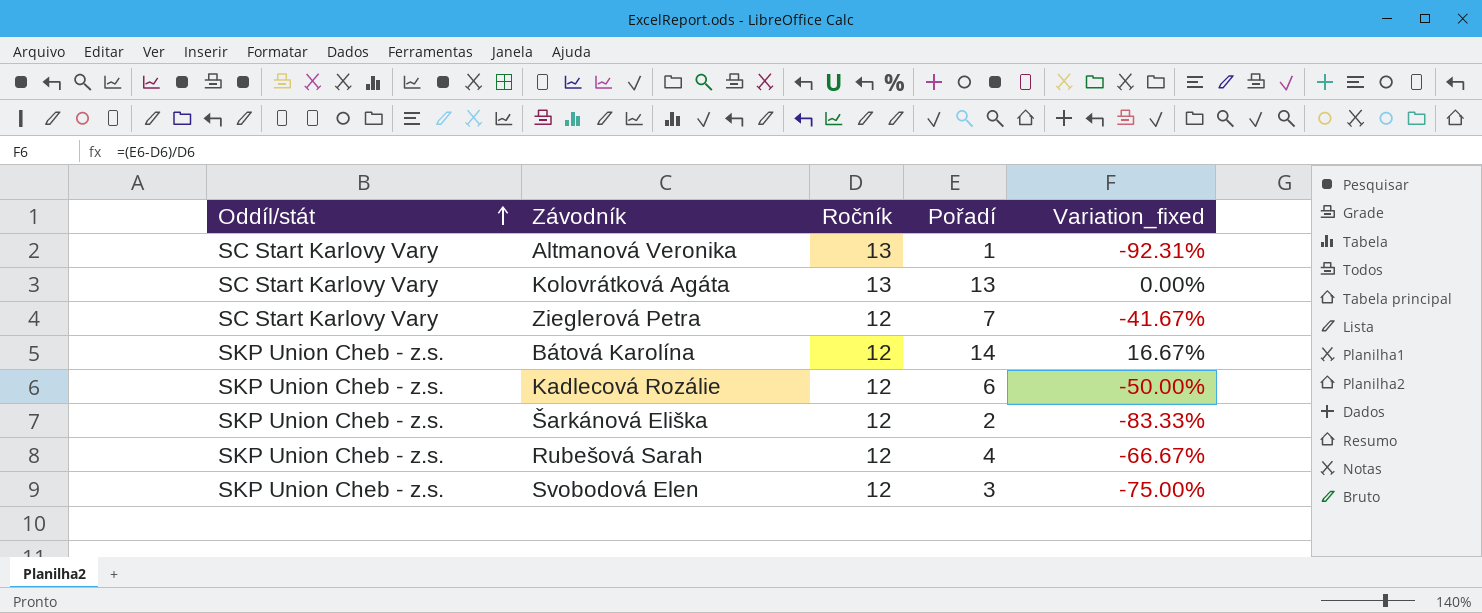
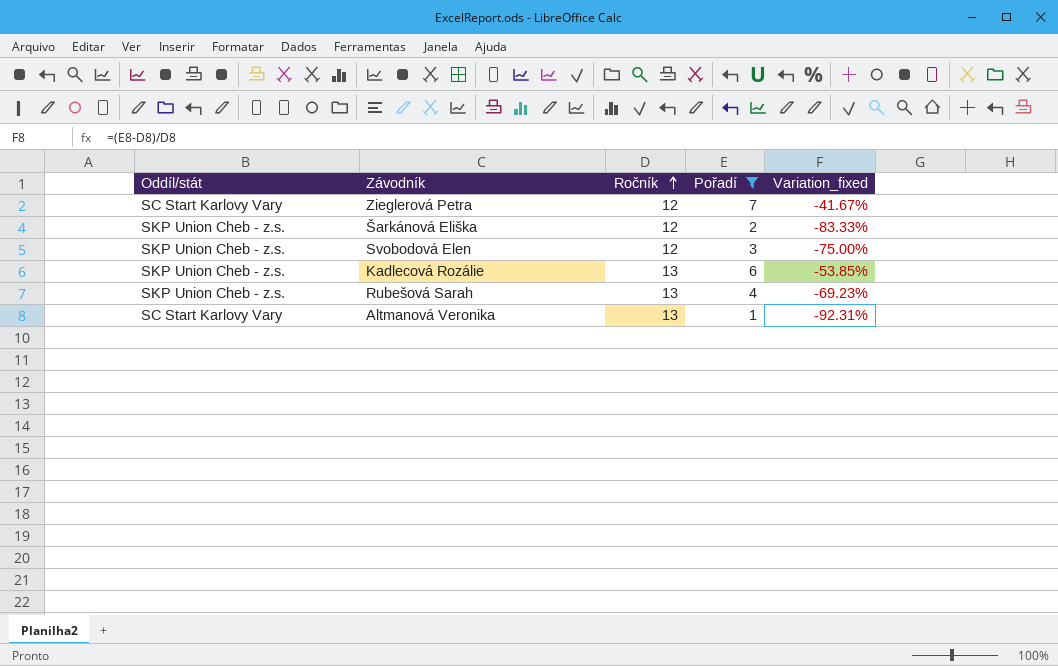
filter: none -> Pořadí <= 7
row order: Oddíl/stát ascending -> Ročník ascending
Kadlecová Rozálie | Ročník: 12 -> 13
Kadlecová Rozálie | Variation_fixed: -50.00% -> -53.85%
Rubešová Sarah | Ročník: 12 -> 13
Rubešová Sarah | Variation_fixed: -66.67% -> -69.23%

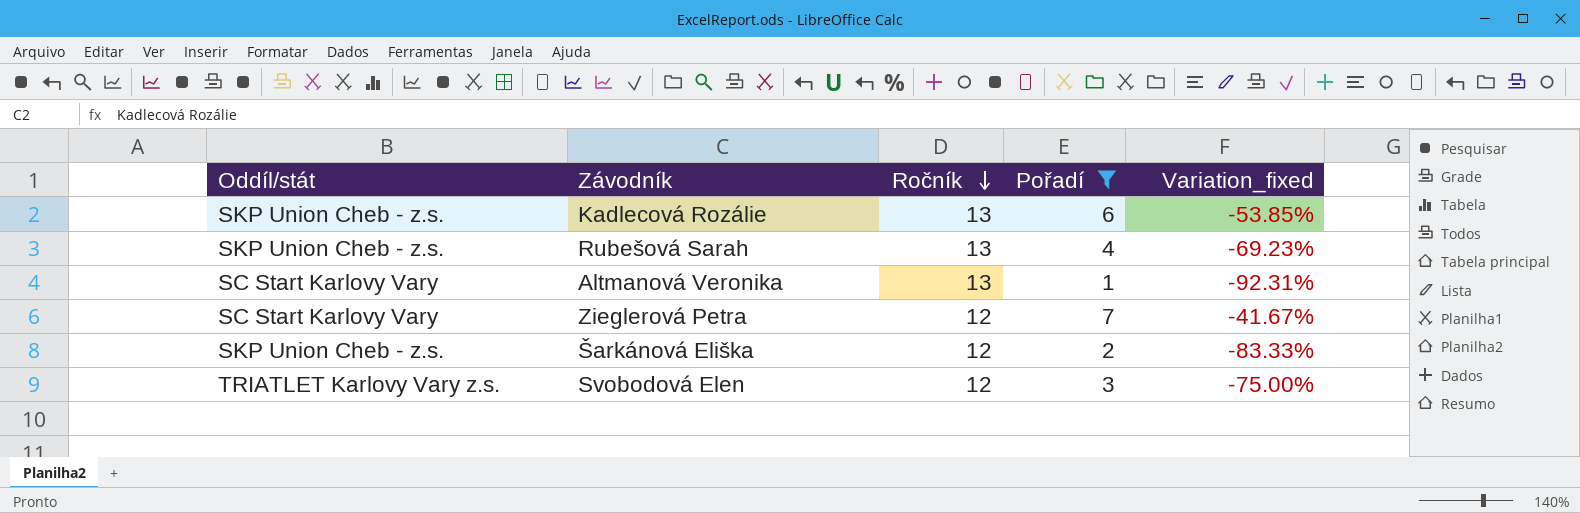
row order: Ročník ascending -> Ročník descending
Svobodová Elen | Oddíl/stát: SKP Union Cheb - z.s. -> TRIATLET Karlovy Vary z.s.

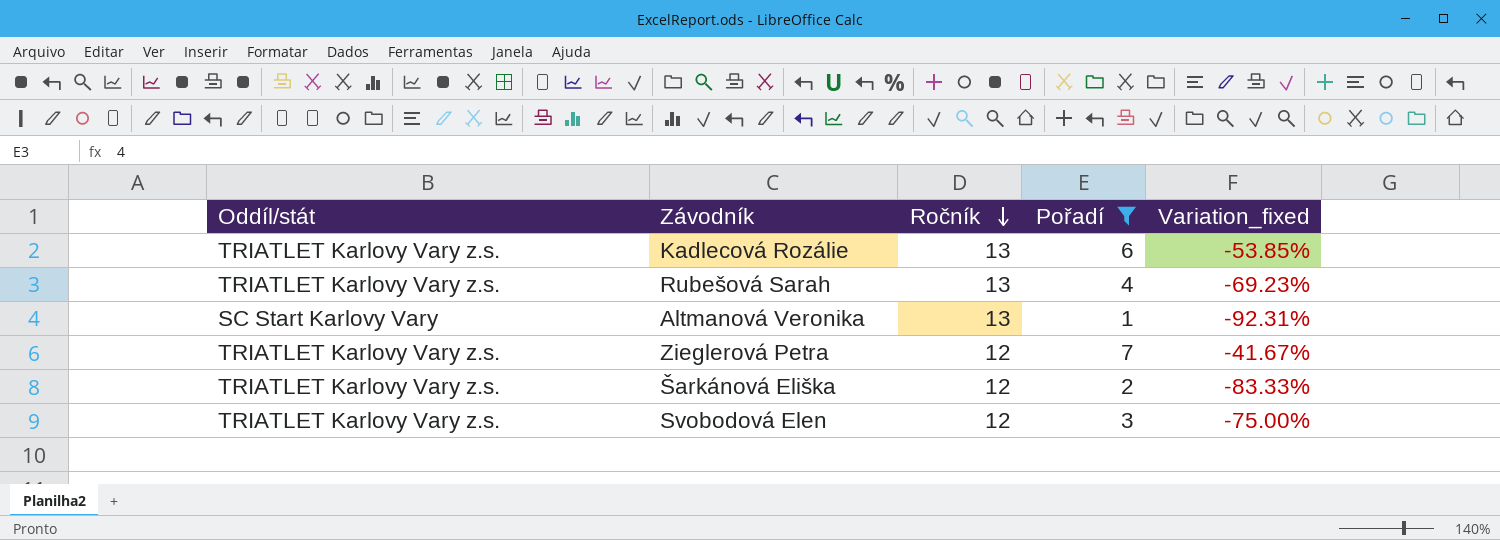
Kadlecová Rozálie | Oddíl/stát: SKP Union Cheb - z.s. -> TRIATLET Karlovy Vary z.s.
Rubešová Sarah | Oddíl/stát: SKP Union Cheb - z.s. -> TRIATLET Karlovy Vary z.s.
Zieglerová Petra | Oddíl/stát: SC Start Karlovy Vary -> TRIATLET Karlovy Vary z.s.
Šarkánová Eliška | Oddíl/stát: SKP Union Cheb - z.s. -> TRIATLET Karlovy Vary z.s.

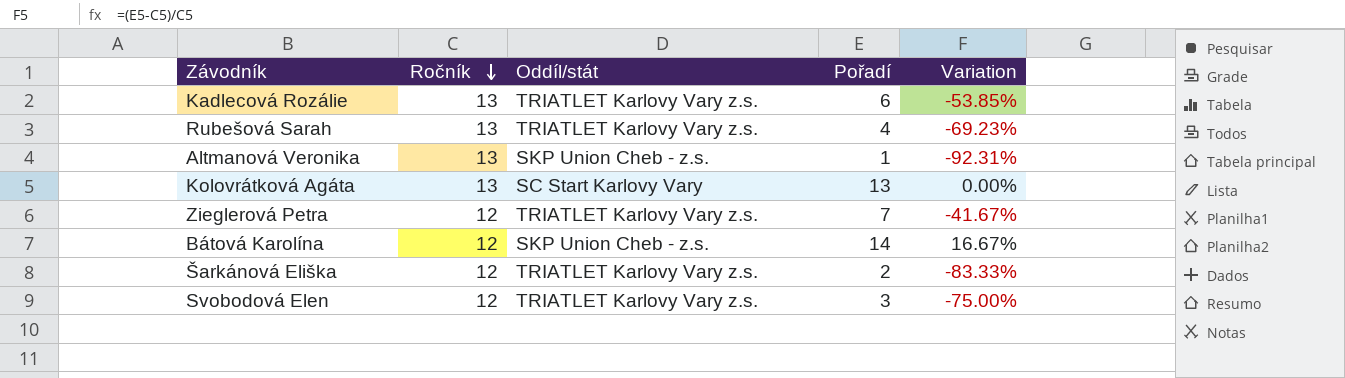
filter: Pořadí <= 7 -> none
column Oddíl/stát | position: 1 -> 3
column name: Variation_fixed -> Variation
Altmanová Veronika | Oddíl/stát: SC Start Karlovy Vary -> SKP Union Cheb - z.s.

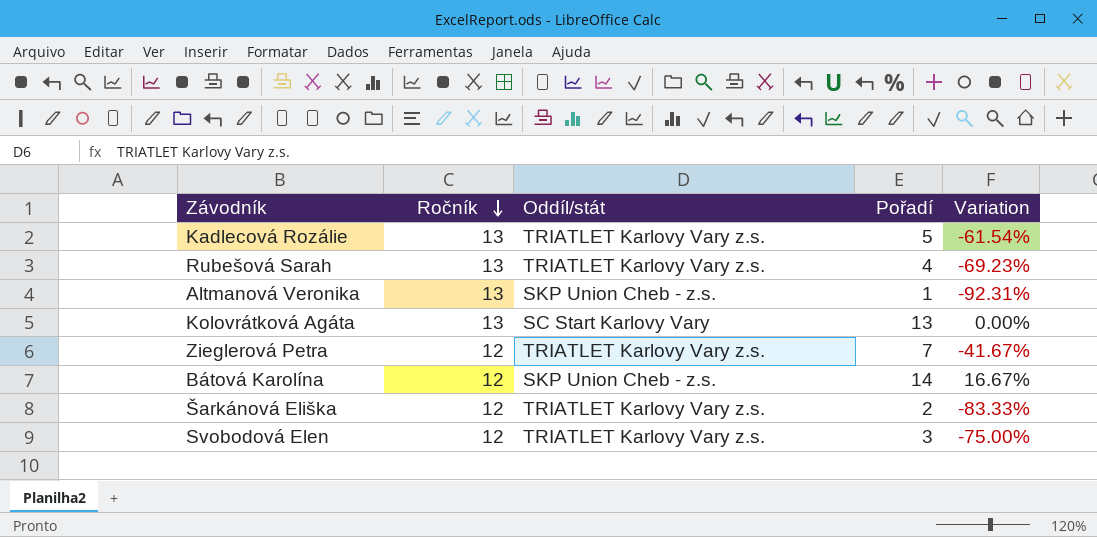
Kadlecová Rozálie | Pořadí: 6 -> 5
Kadlecová Rozálie | Variation: -53.85% -> -61.54%

